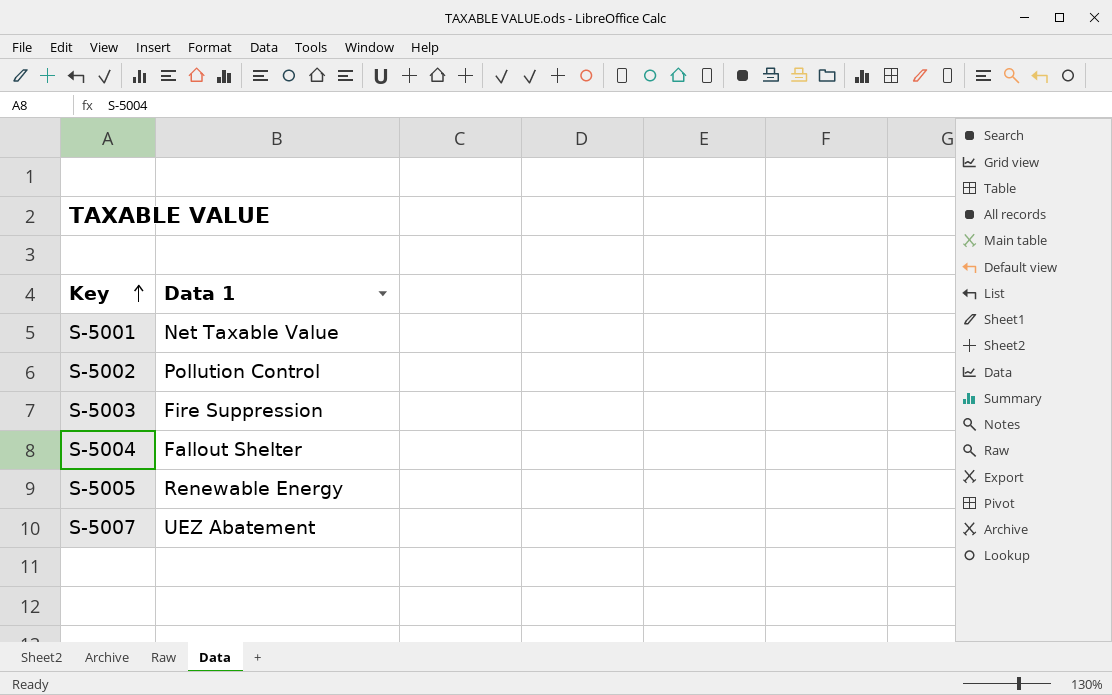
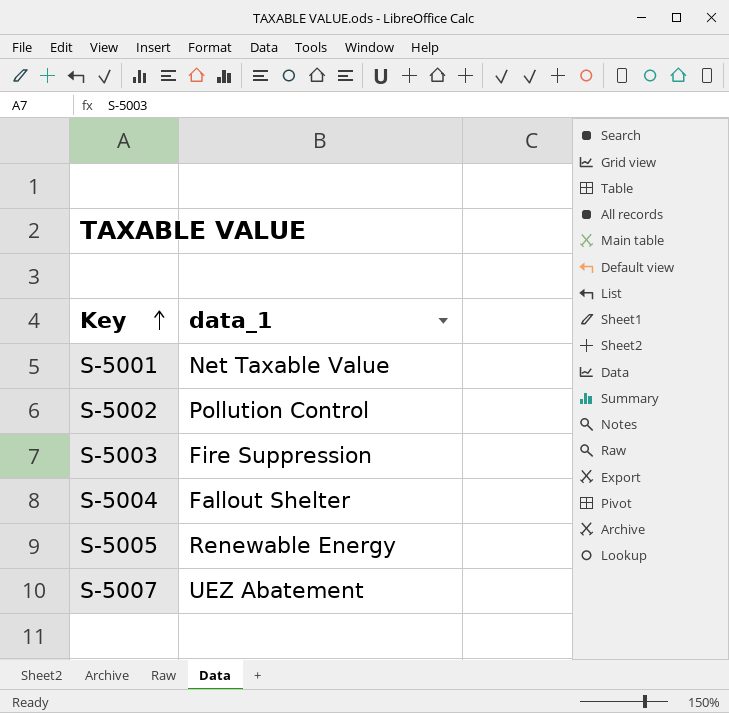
column name: Data 1 -> data_1

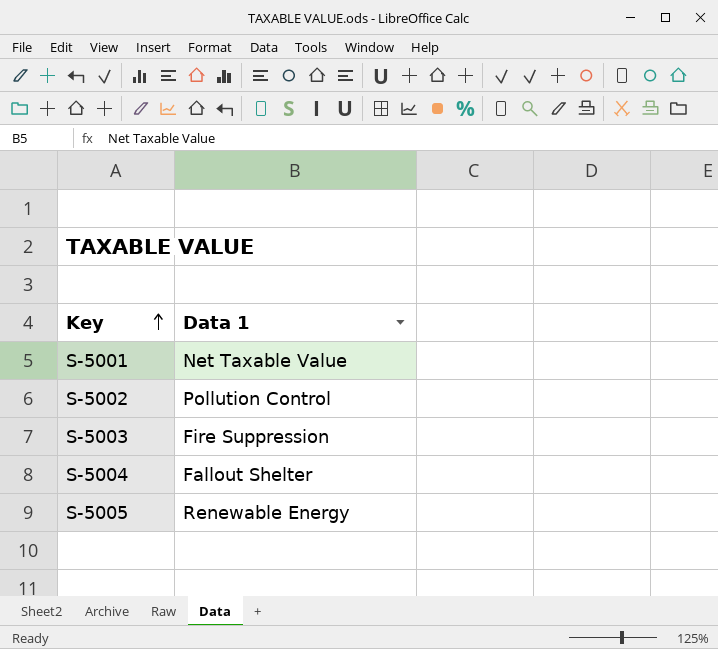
column name: data_1 -> Data 1
row S-5007: UEZ Abatement -> none

